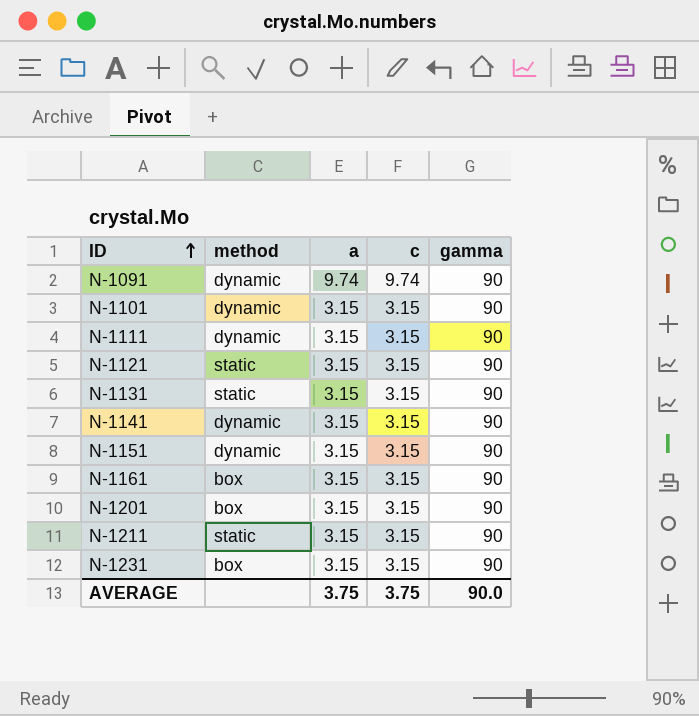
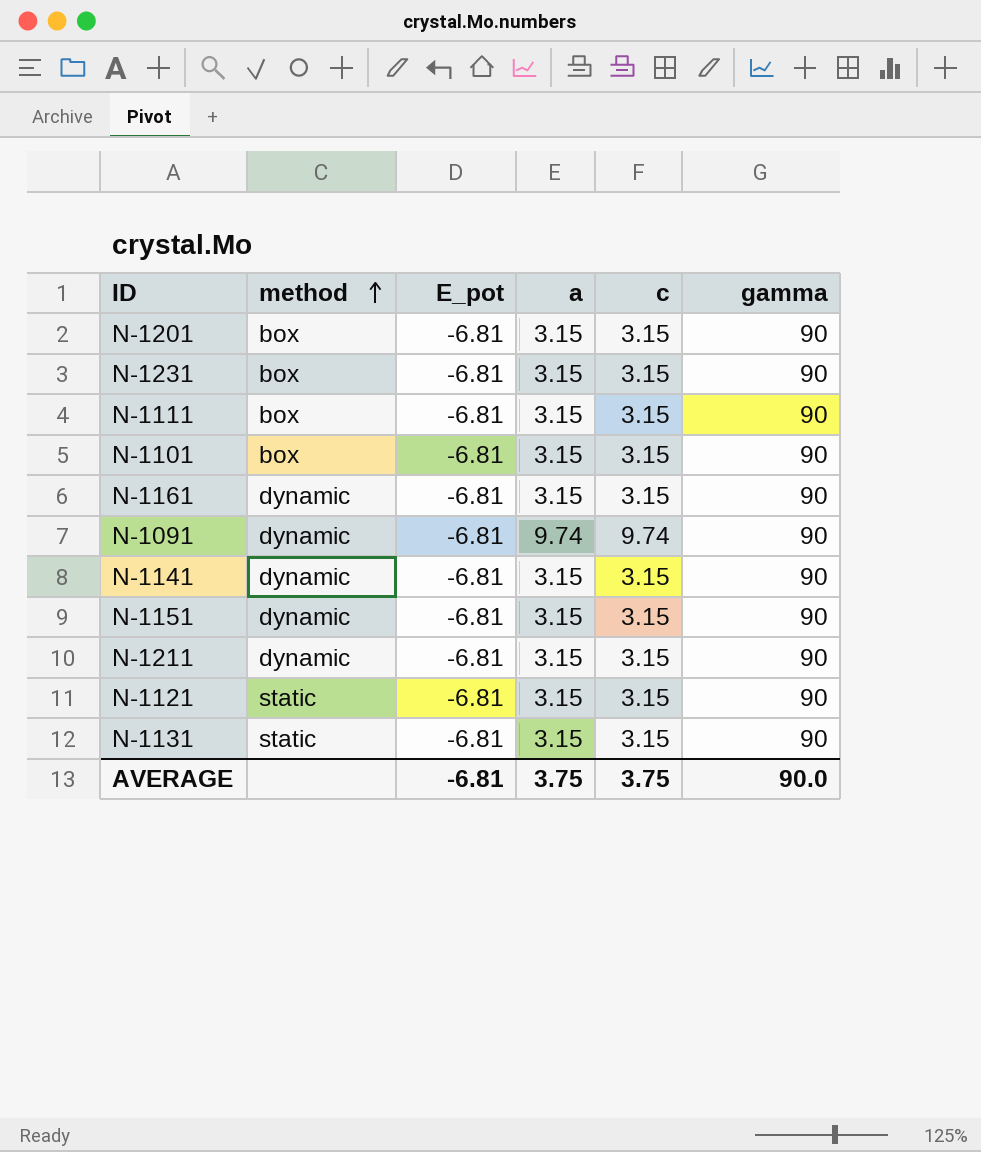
row order: ID ascending -> method ascending
column E_pot | position: none -> 3
N-1111 | method: dynamic -> box
N-1101 | method: dynamic -> box
N-1161 | method: box -> dynamic
N-1211 | method: static -> dynamic

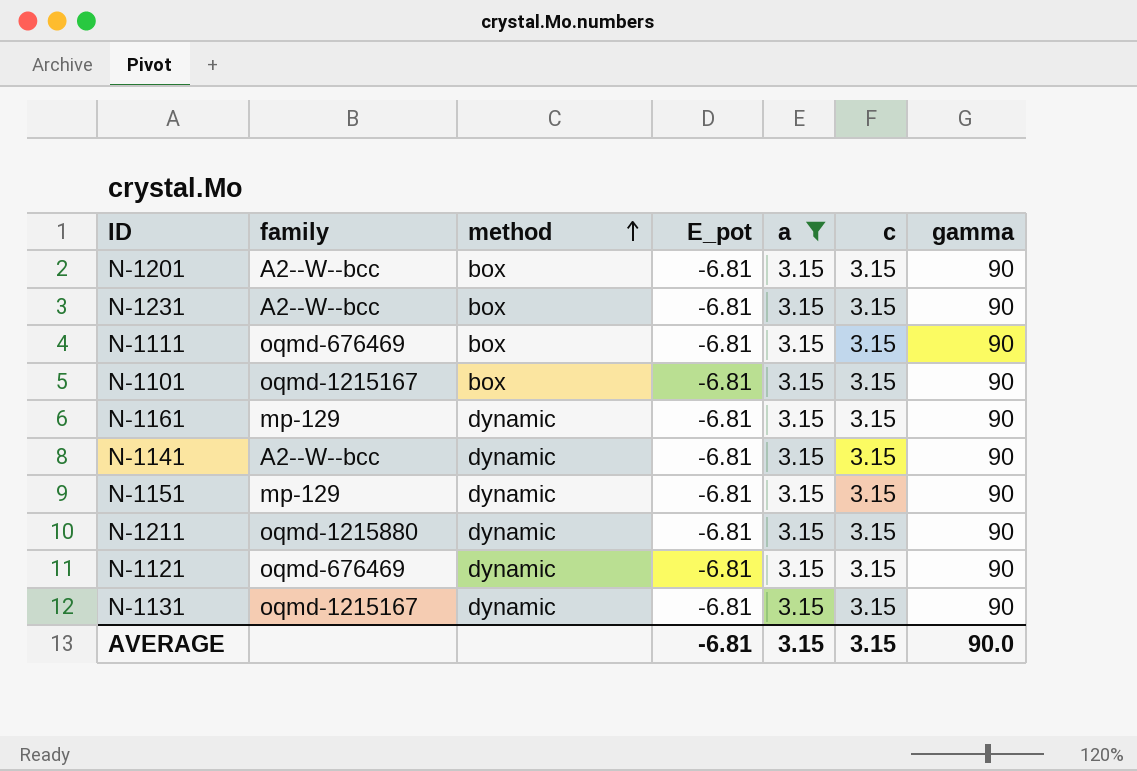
filter: none -> a = 3.15
column family | position: none -> 2
N-1121 | method: static -> dynamic
N-1131 | method: static -> dynamic
AVERAGE | a: 3.75 -> 3.15
AVERAGE | c: 3.75 -> 3.15

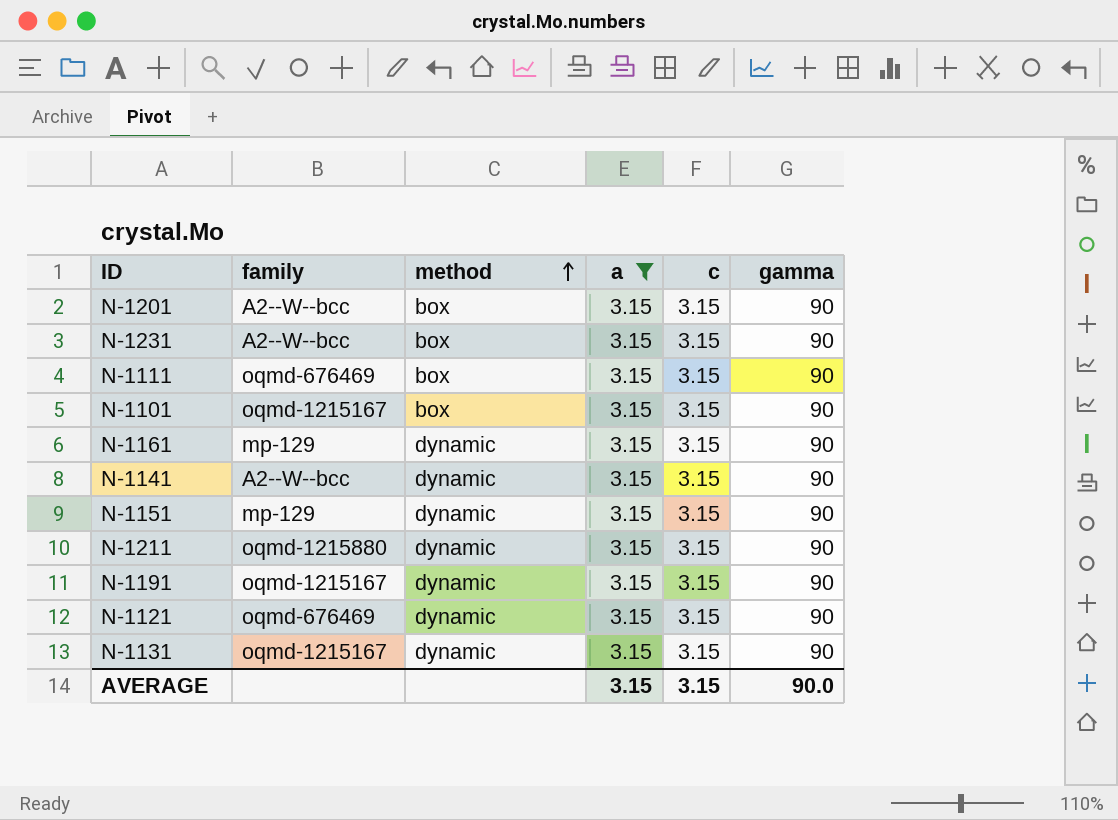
column E_pot | position: 4 -> none
row N-1191: none -> oqmd-1215167 | dynamic | 3.15 | 3.15 | 90

